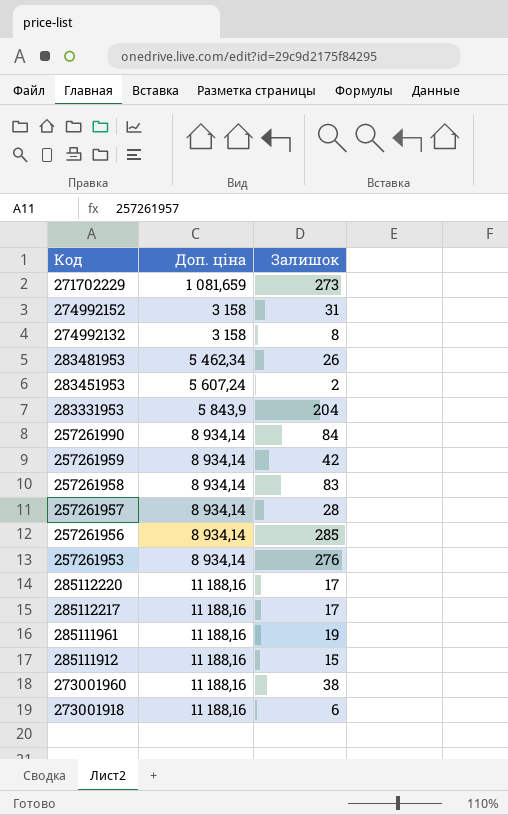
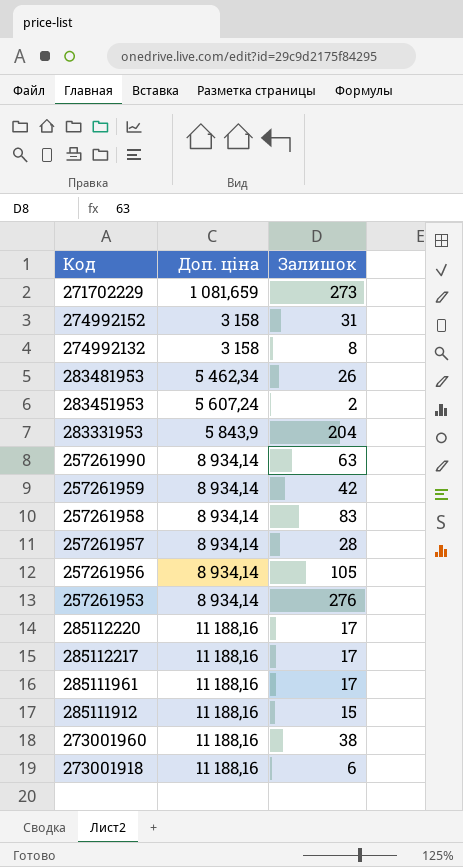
257261990 | Залишок: 84 -> 63
257261956 | Залишок: 285 -> 105
285111961 | Залишок: 19 -> 17

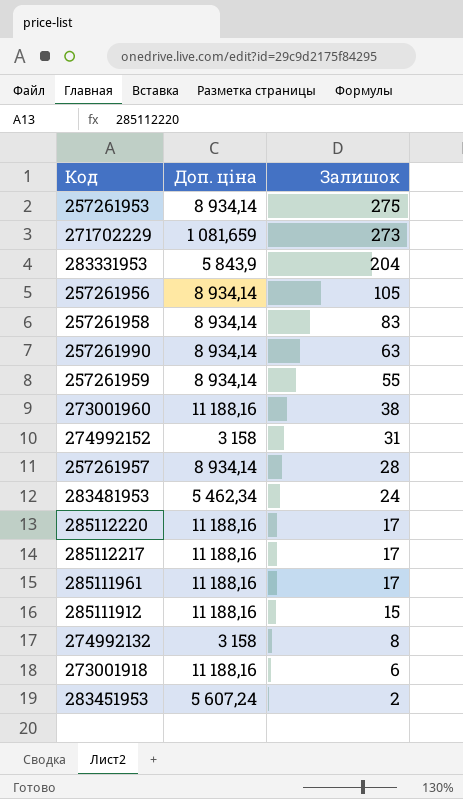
row order: Доп. ціна ascending -> Залишок descending
257261953 | Залишок: 276 -> 275
257261959 | Залишок: 42 -> 55
283481953 | Залишок: 26 -> 24

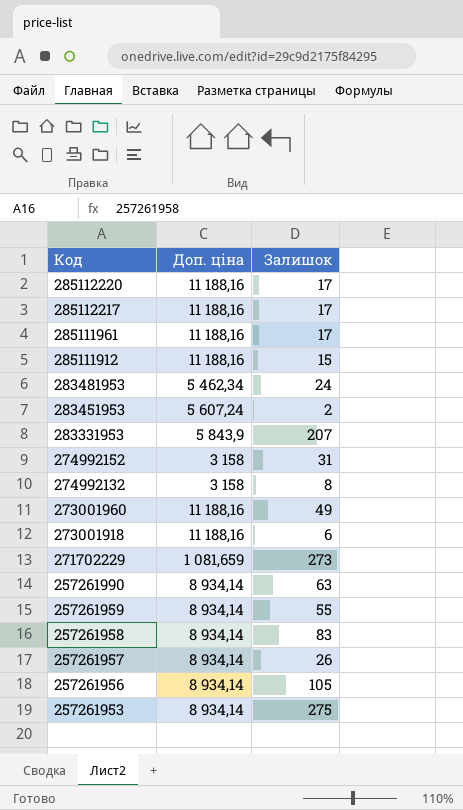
row order: Залишок descending -> Код descending
283331953 | Залишок: 204 -> 207
273001960 | Залишок: 38 -> 49
257261957 | Залишок: 28 -> 26

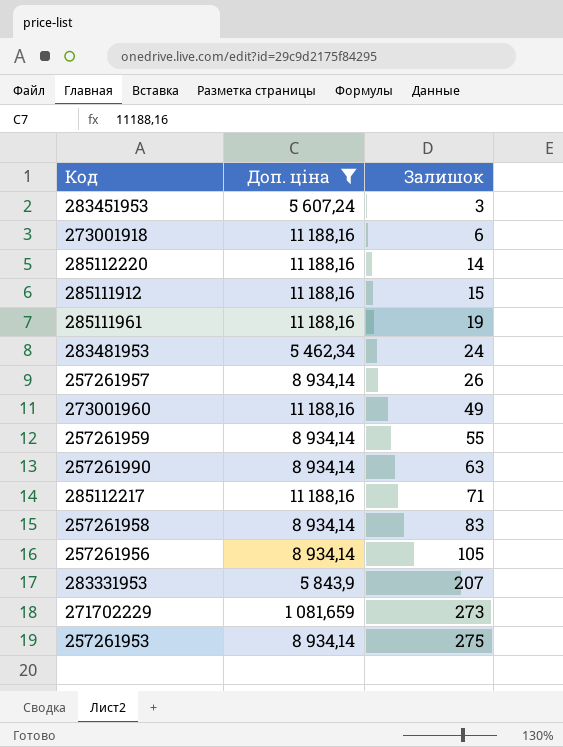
filter: none -> Доп. ціна != 3 158
row order: Код descending -> Залишок ascending
283451953 | Залишок: 2 -> 3
285112220 | Залишок: 17 -> 14
285111961 | Залишок: 17 -> 19
285112217 | Залишок: 17 -> 71

